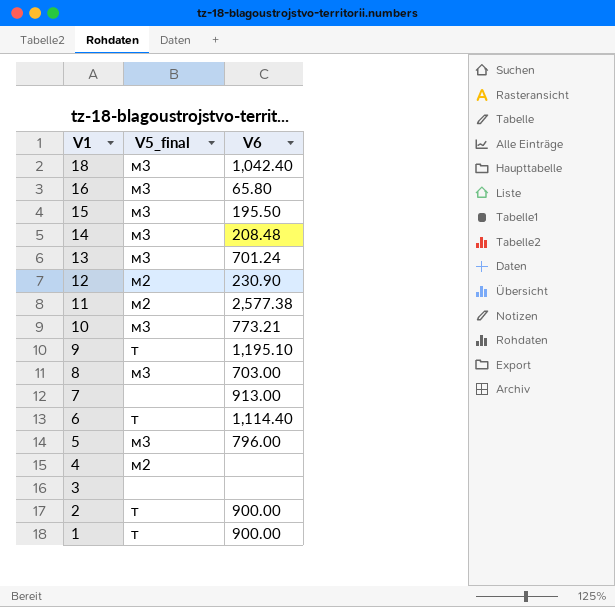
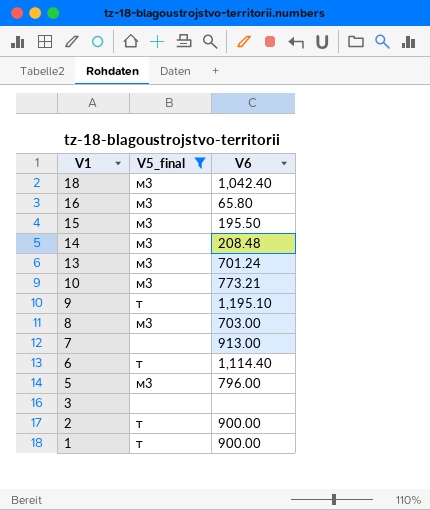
filter: none -> V5_final != м2

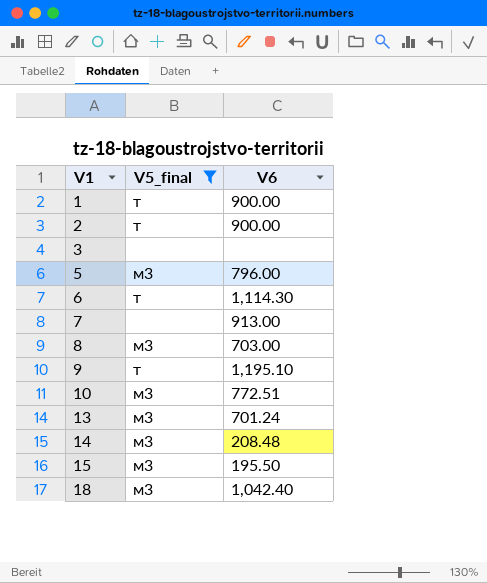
row order: V1 descending -> V1 ascending
row 16: м3 | 65.80 -> none
6 | V6: 1,114.40 -> 1,114.30
10 | V6: 773.21 -> 772.51

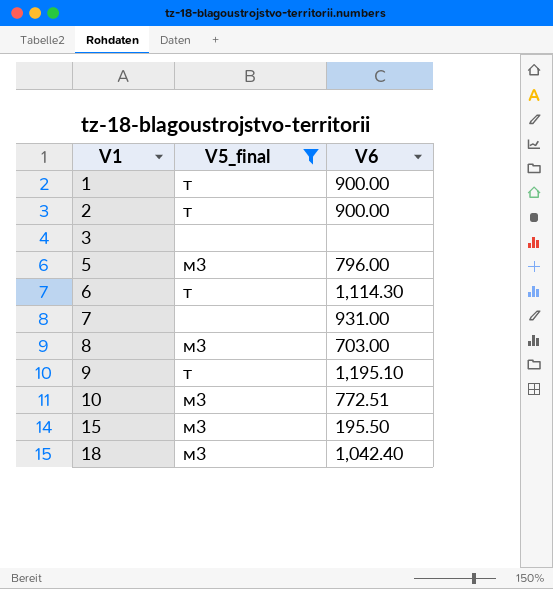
row 13: м3 | 701.24 -> none
row 14: м3 | 208.48 -> none
7 | V6: 913.00 -> 931.00

